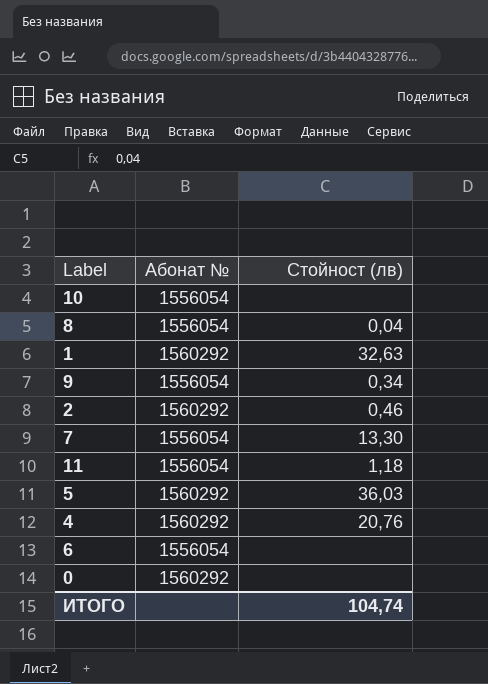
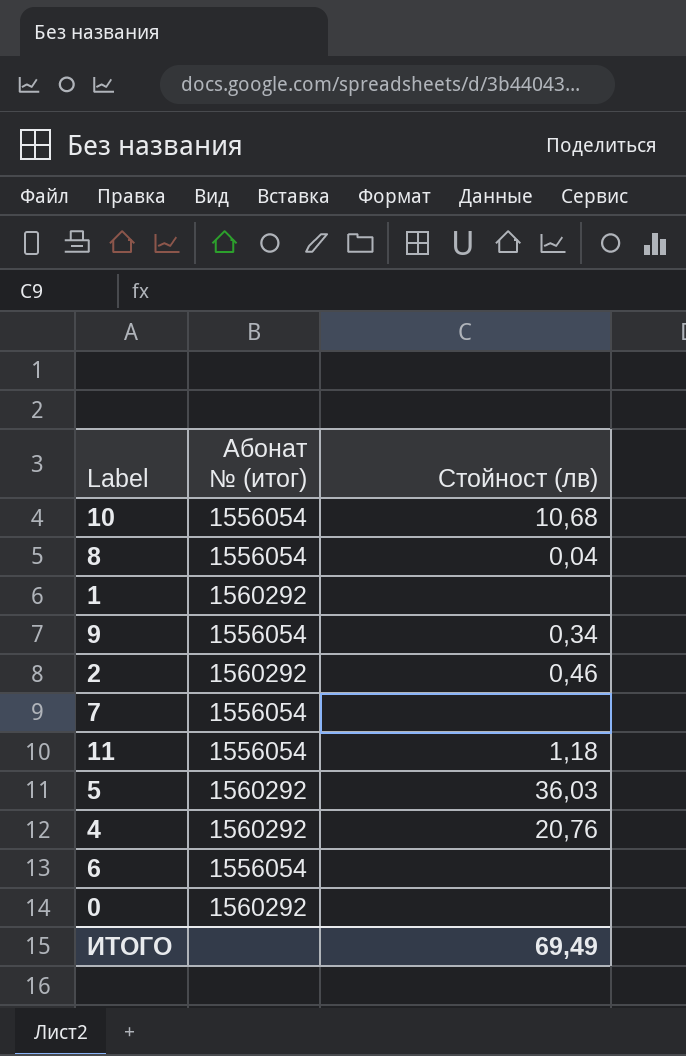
column name: Абонат № -> Абонат № (итог)
10 | Стойност (лв): none -> 10,68
1 | Стойност (лв): 32,63 -> none
7 | Стойност (лв): 13,30 -> none
ИТОГО | Стойност (лв): 104,74 -> 69,49

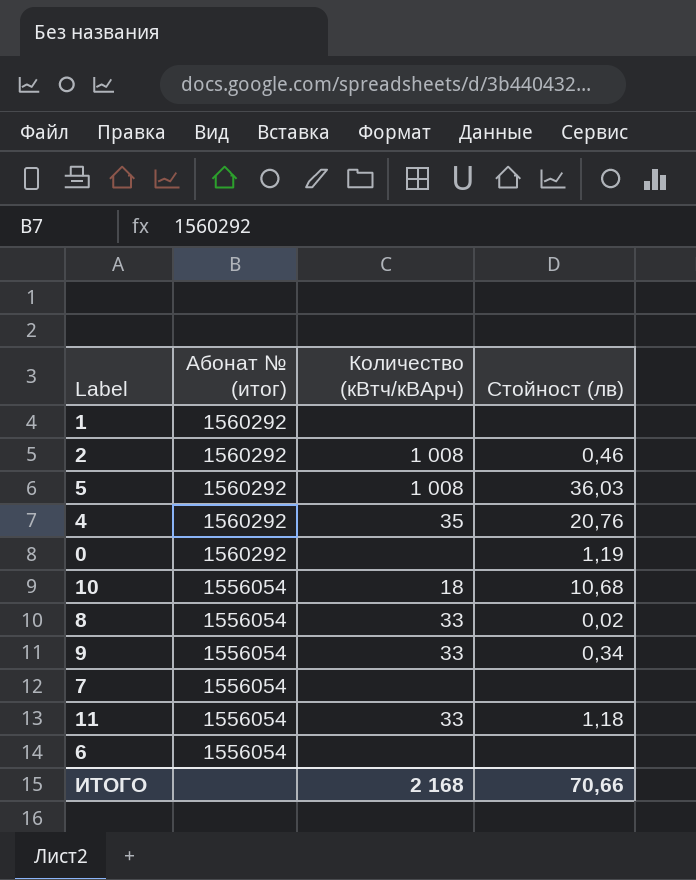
row order: none -> Абонат № (итог) descending
column Количество (кВтч/кВАрч) | position: none -> 3
0 | Стойност (лв): none -> 1,19
8 | Стойност (лв): 0,04 -> 0,02
ИТОГО | Стойност (лв): 69,49 -> 70,66

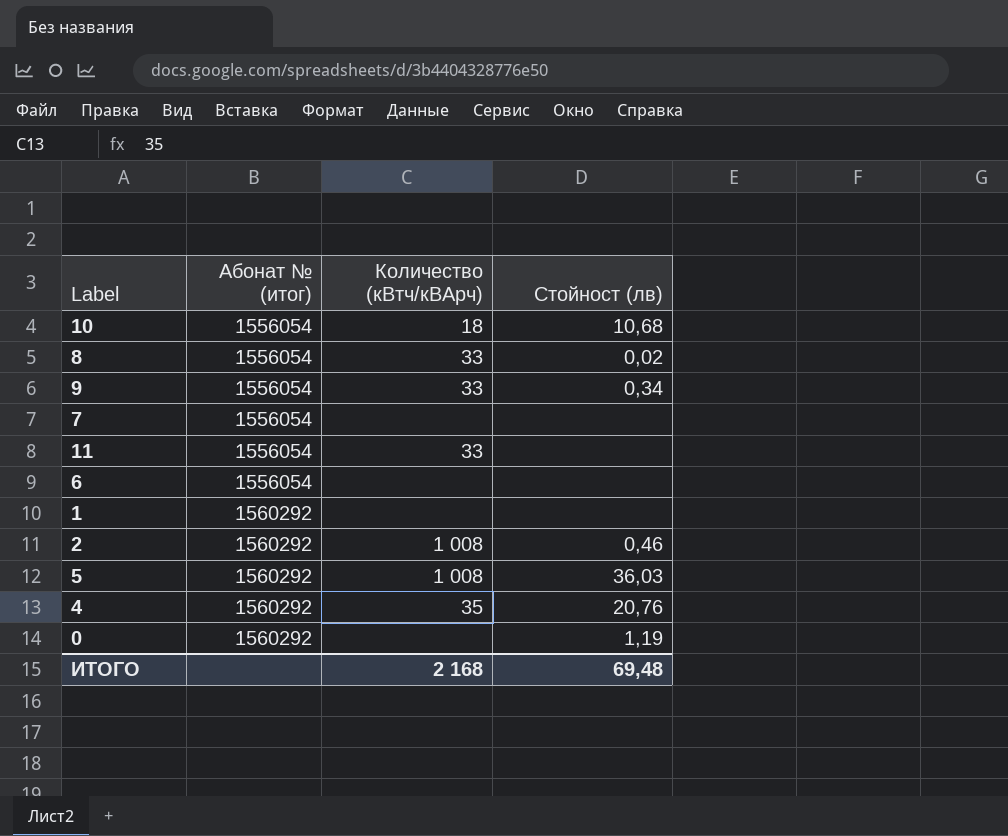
row order: Абонат № (итог) descending -> Абонат № (итог) ascending
11 | Стойност (лв): 1,18 -> none
ИТОГО | Стойност (лв): 70,66 -> 69,48

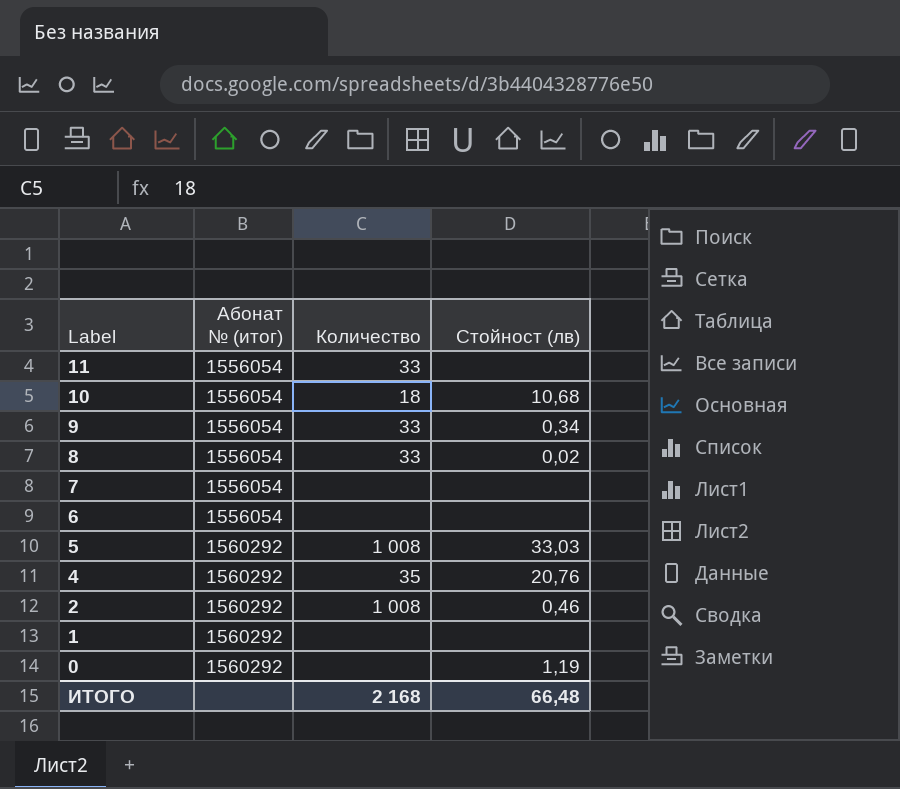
row order: Абонат № (итог) ascending -> Label descending
column name: Количество (кВтч/кВАрч) -> Количество
5 | Стойност (лв): 36,03 -> 33,03
ИТОГО | Стойност (лв): 69,48 -> 66,48

